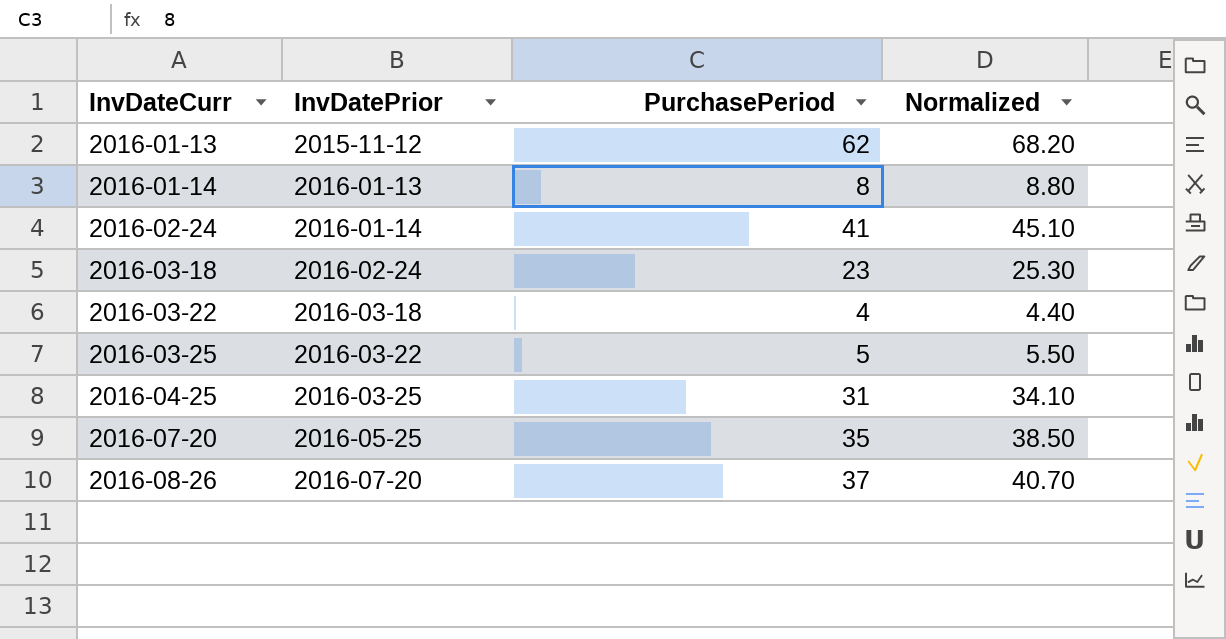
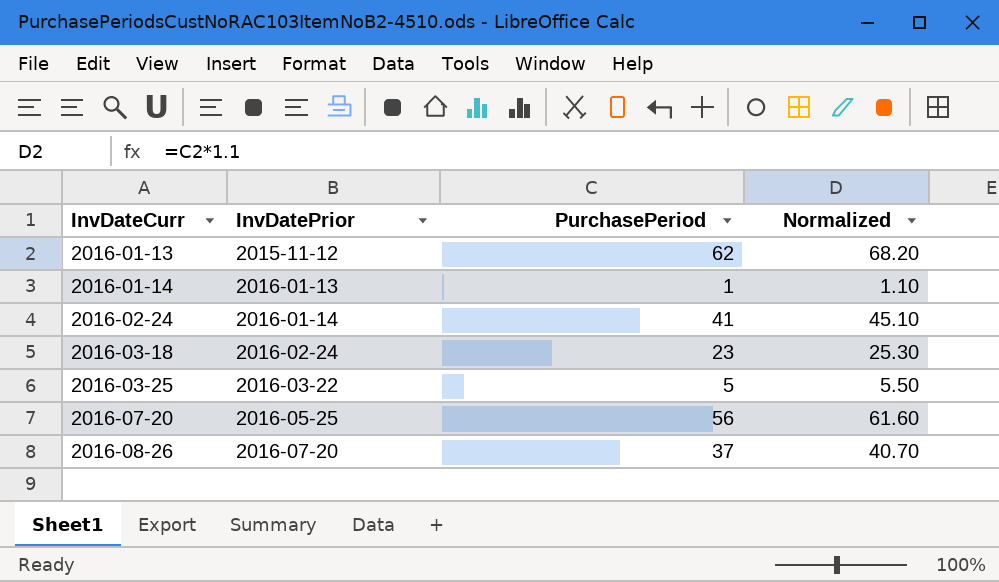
row 2016-03-22: 2016-03-18 | 4 | 4.40 -> none
row 2016-04-25: 2016-03-25 | 31 | 34.10 -> none
2016-01-14 | PurchasePeriod: 8 -> 1
2016-01-14 | Normalized: 8.80 -> 1.10
2016-07-20 | PurchasePeriod: 35 -> 56
2016-07-20 | Normalized: 38.50 -> 61.60

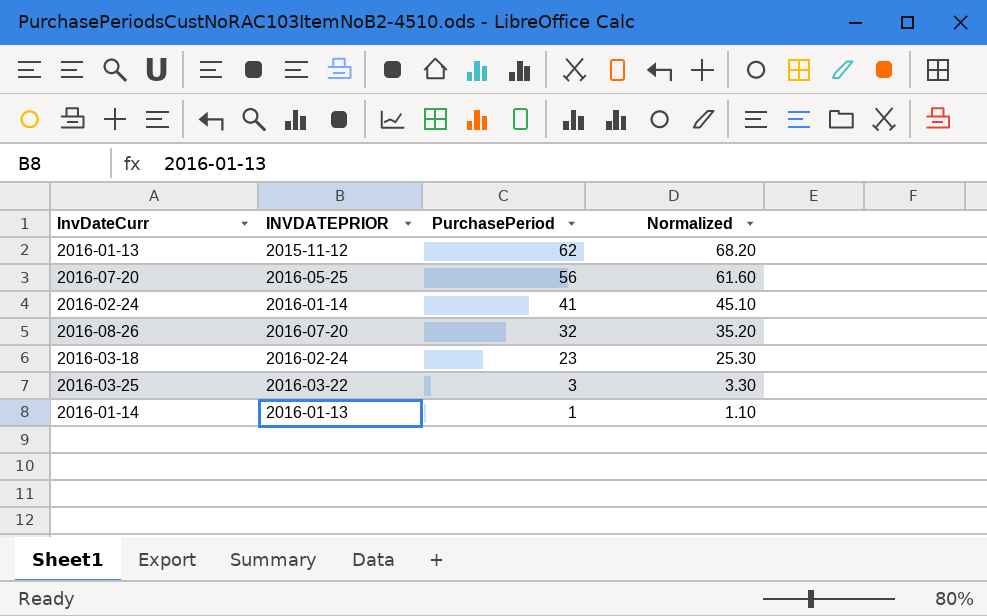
row order: InvDateCurr ascending -> PurchasePeriod descending
column name: InvDatePrior -> INVDATEPRIOR
2016-08-26 | PurchasePeriod: 37 -> 32
2016-08-26 | Normalized: 40.70 -> 35.20
2016-03-25 | PurchasePeriod: 5 -> 3
2016-03-25 | Normalized: 5.50 -> 3.30

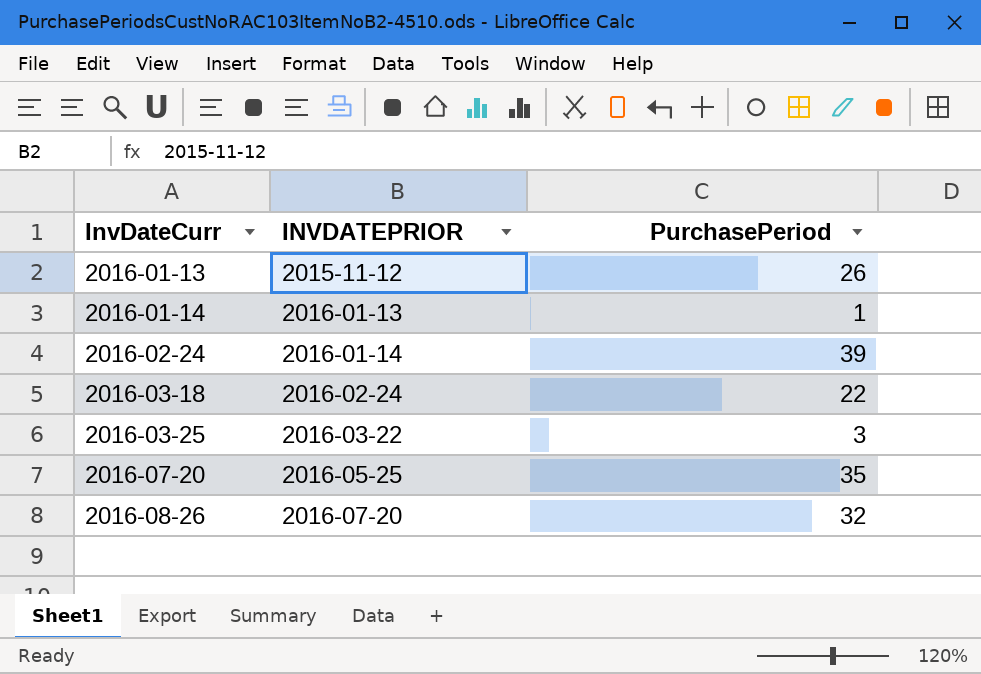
row order: PurchasePeriod descending -> InvDateCurr ascending
column Normalized | formula: [PurchasePeriod] * 1.1 -> none
2016-01-13 | PurchasePeriod: 62 -> 26
2016-02-24 | PurchasePeriod: 41 -> 39
2016-03-18 | PurchasePeriod: 23 -> 22
2016-07-20 | PurchasePeriod: 56 -> 35

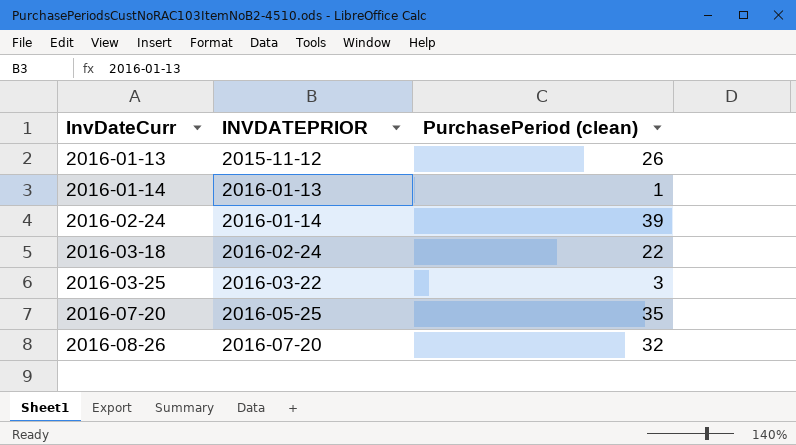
column name: PurchasePeriod -> PurchasePeriod (clean)

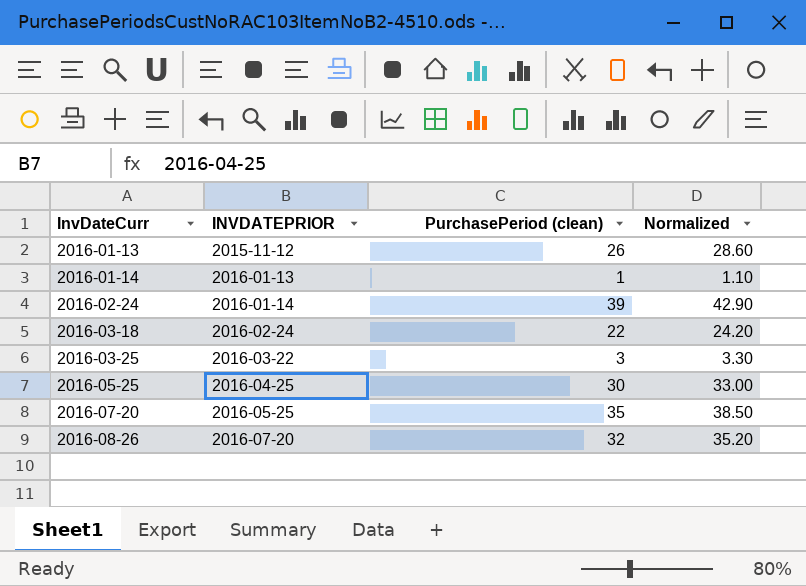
column Normalized | formula: none -> [PurchasePeriod (clean)] * 1.1
row 2016-05-25: none -> 2016-04-25 | 30 | 33.00

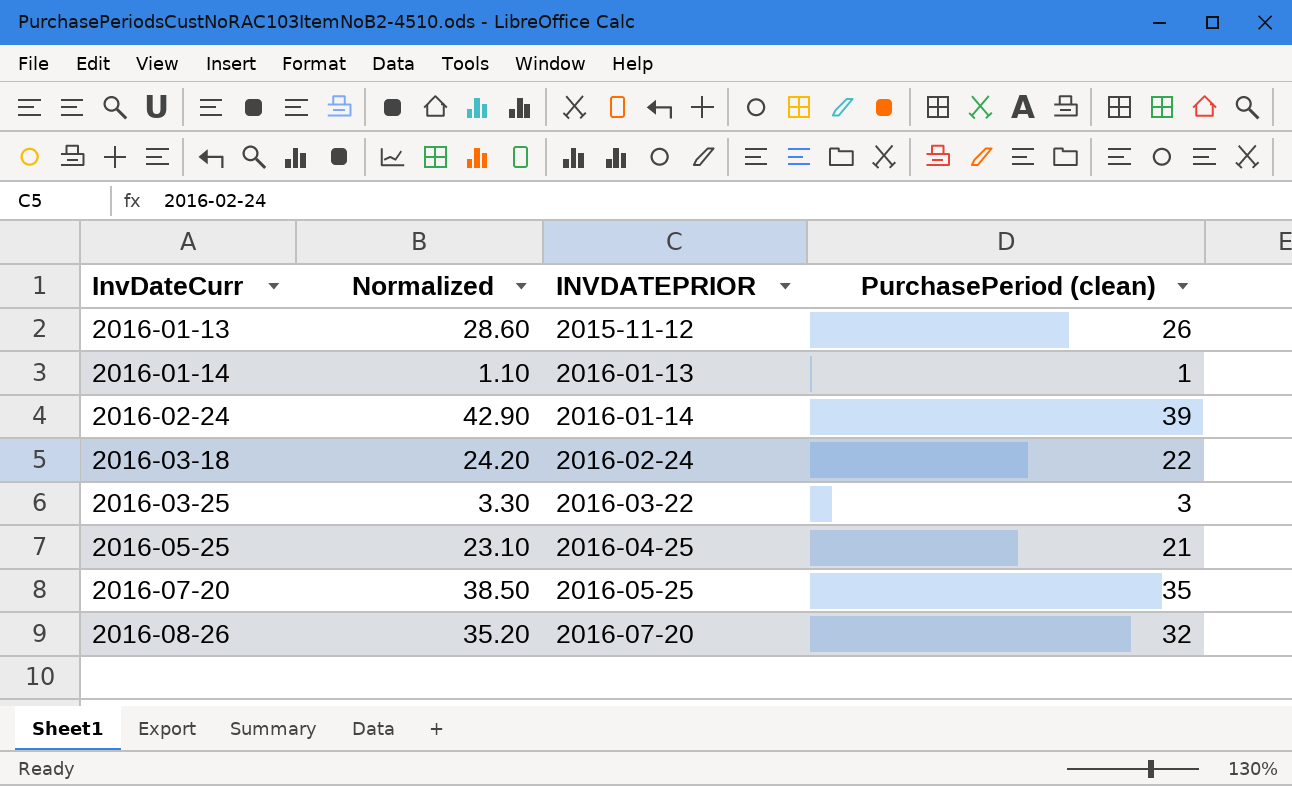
column Normalized | position: 4 -> 2
2016-05-25 | Normalized: 33.00 -> 23.10
2016-05-25 | PurchasePeriod (clean): 30 -> 21

